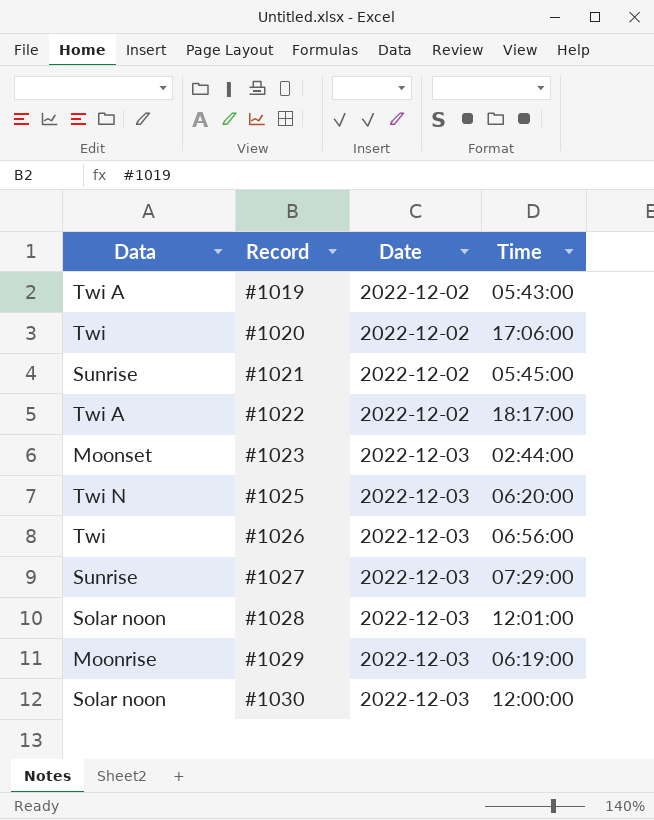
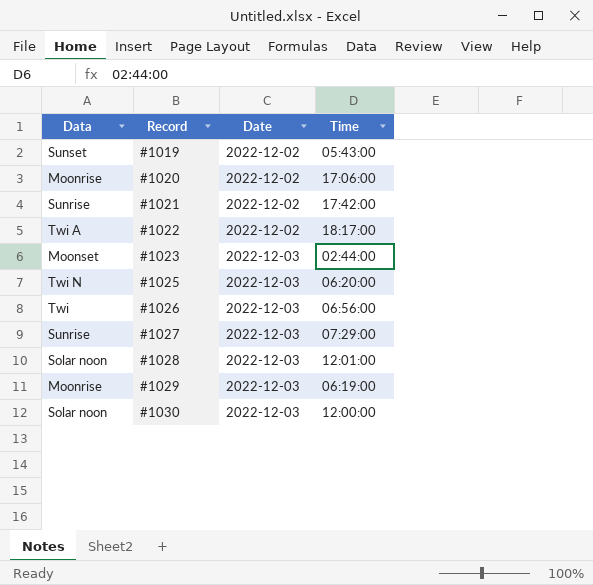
#1019 | Data: Twi A -> Sunset
#1020 | Data: Twi -> Moonrise
#1021 | Time: 05:45:00 -> 17:42:00

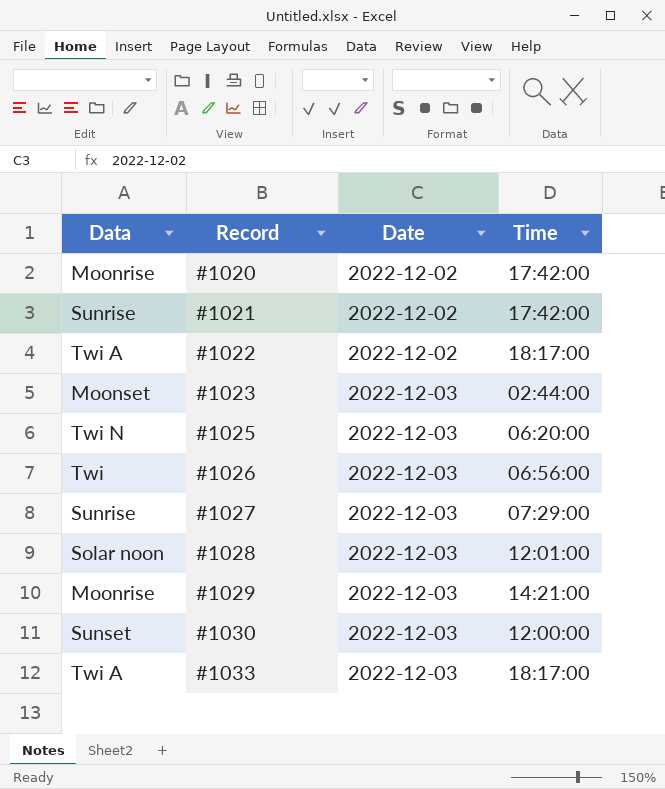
row #1019: Sunset | 2022-12-02 | 05:43:00 -> none
#1020 | Time: 17:06:00 -> 17:42:00
#1029 | Time: 06:19:00 -> 14:21:00
#1030 | Data: Solar noon -> Sunset
row #1033: none -> Twi A | 2022-12-03 | 18:17:00

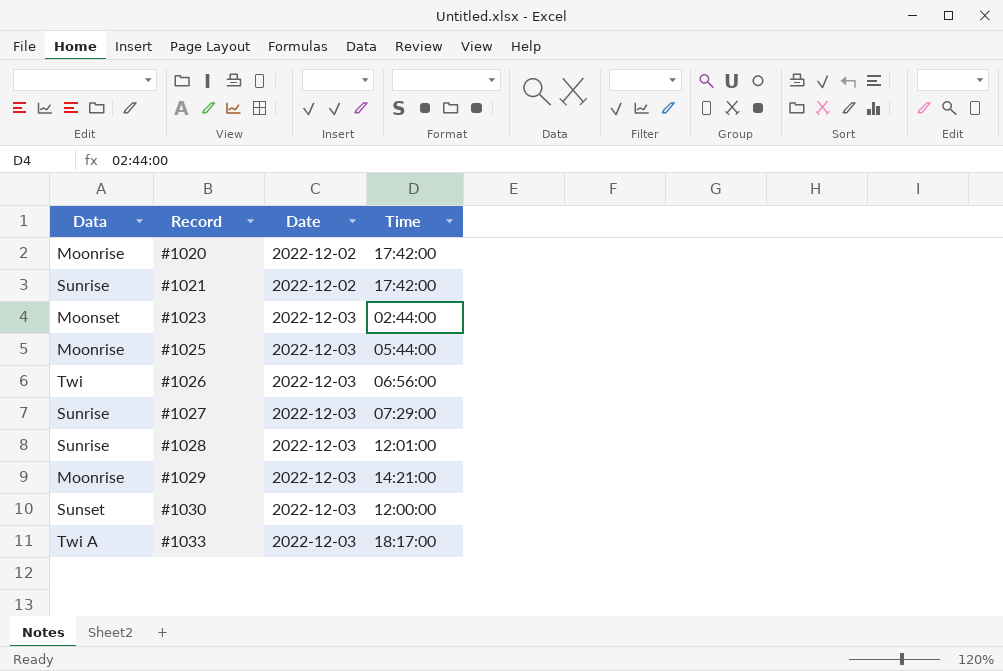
row #1022: Twi A | 2022-12-02 | 18:17:00 -> none
#1025 | Data: Twi N -> Moonrise
#1025 | Time: 06:20:00 -> 05:44:00
#1028 | Data: Solar noon -> Sunrise

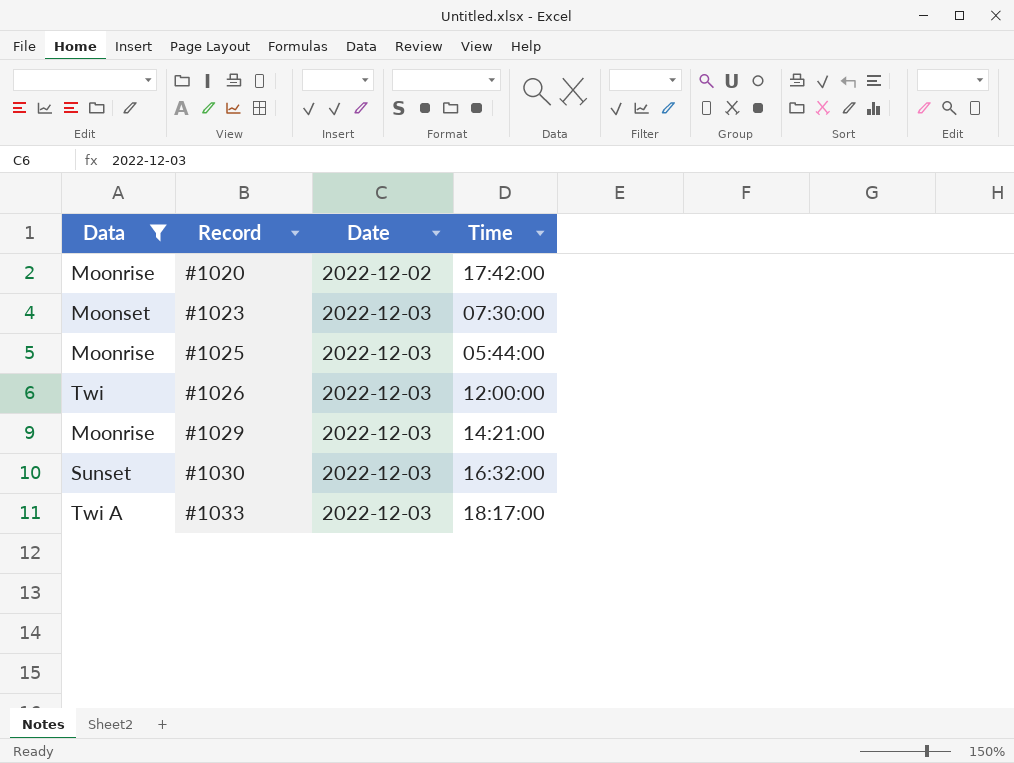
filter: none -> Data != Sunrise
#1023 | Time: 02:44:00 -> 07:30:00
#1026 | Time: 06:56:00 -> 12:00:00
#1030 | Time: 12:00:00 -> 16:32:00

